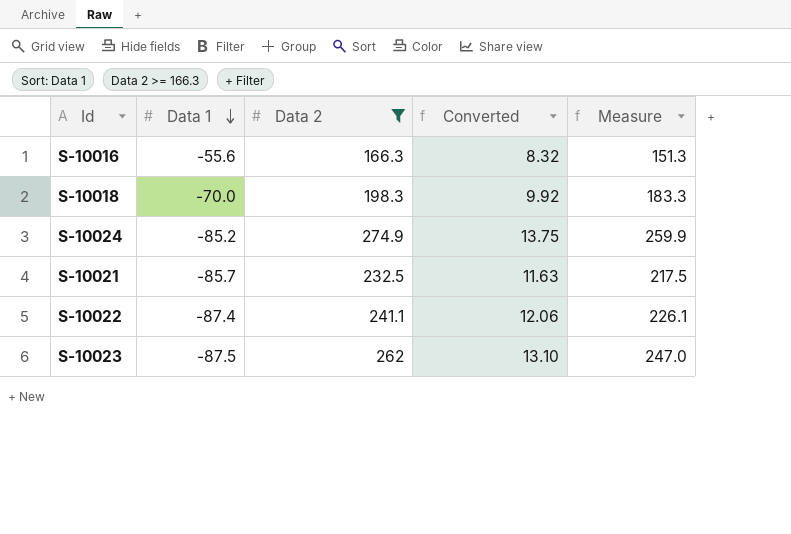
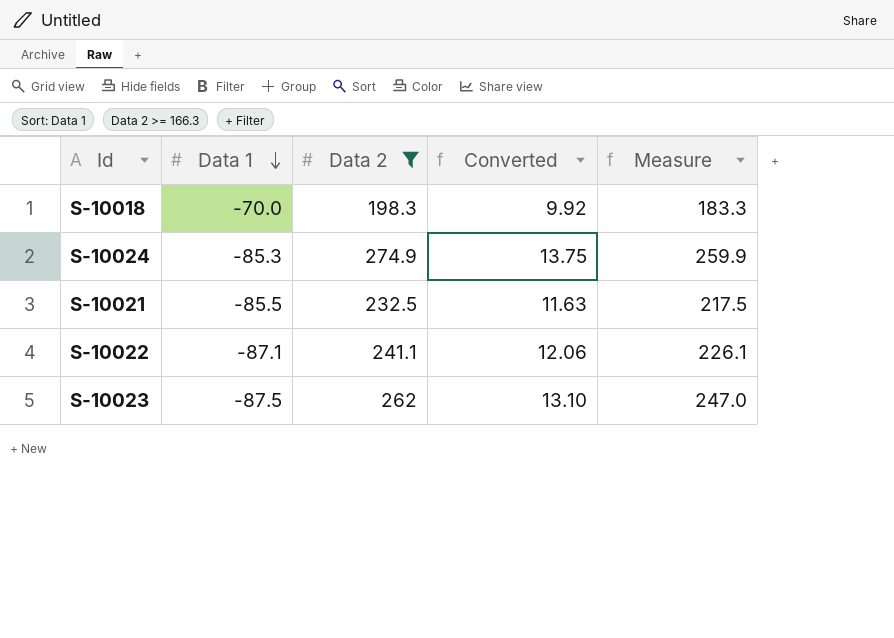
row S-10016: -55.6 | 166.3 | 8.32 | 151.3 -> none
S-10024 | Data 1: -85.2 -> -85.3
S-10021 | Data 1: -85.7 -> -85.5
S-10022 | Data 1: -87.4 -> -87.1

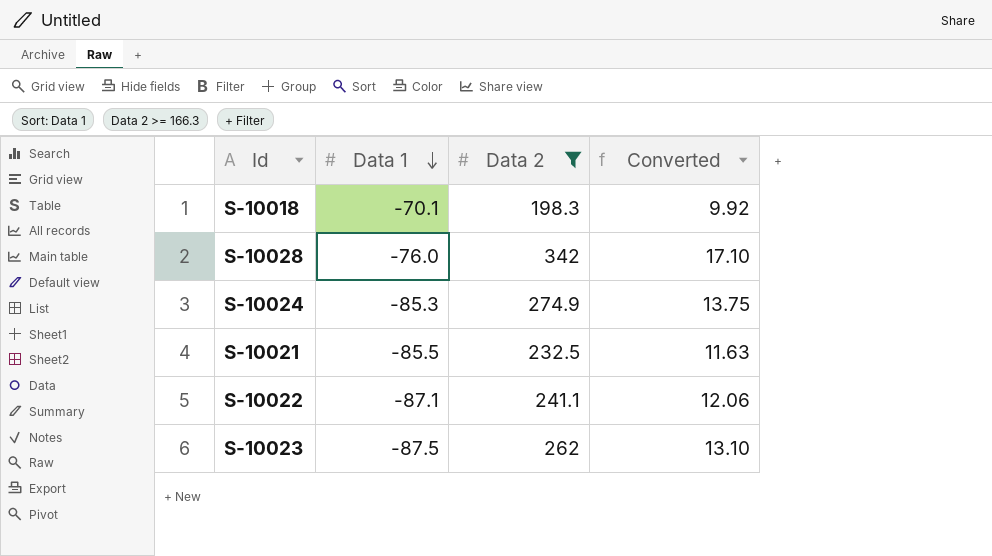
column Measure | formula: [Data 2] - 15 -> none
S-10018 | Data 1: -70.0 -> -70.1
row S-10028: none -> -76.0 | 342 | 17.10

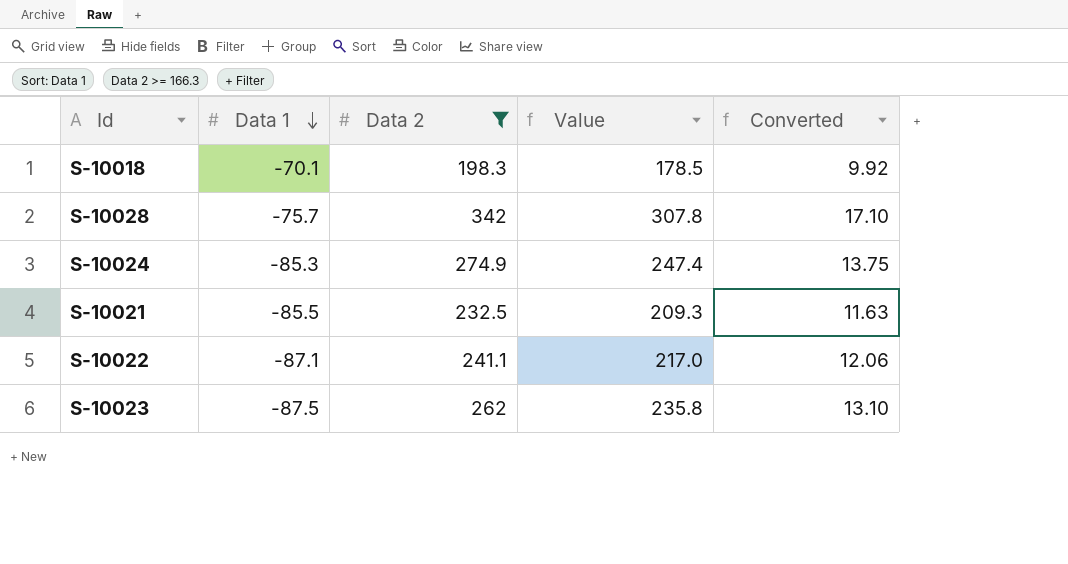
column Value | formula: none -> [Data 2] * 0.9
S-10028 | Data 1: -76.0 -> -75.7

